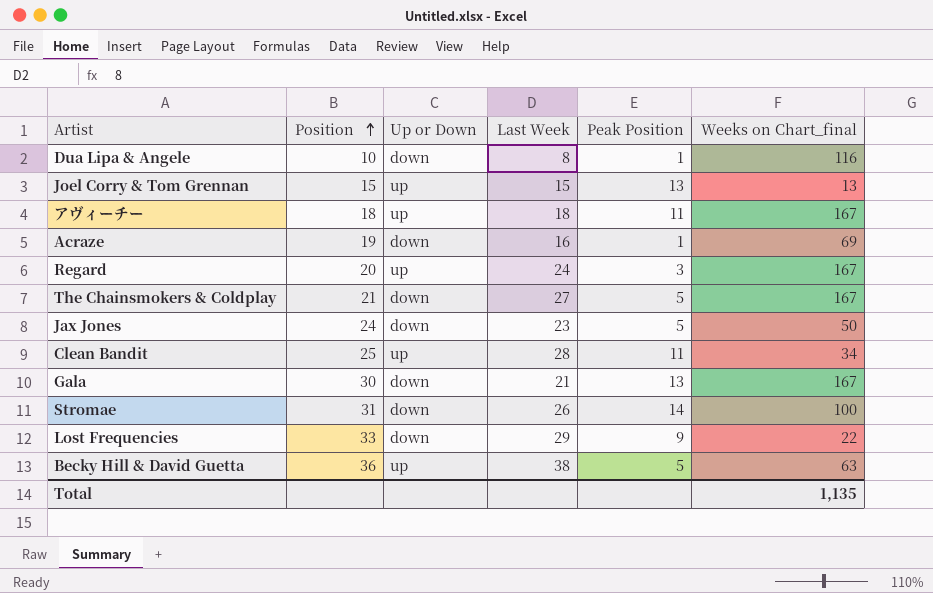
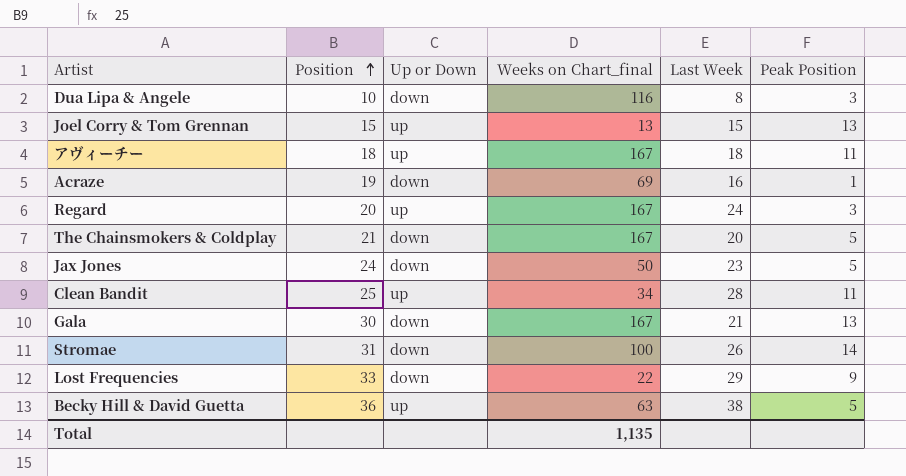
column Weeks on Chart_final | position: 6 -> 4
Dua Lipa & Angele | Peak Position: 1 -> 3
The Chainsmokers & Coldplay | Last Week: 27 -> 20

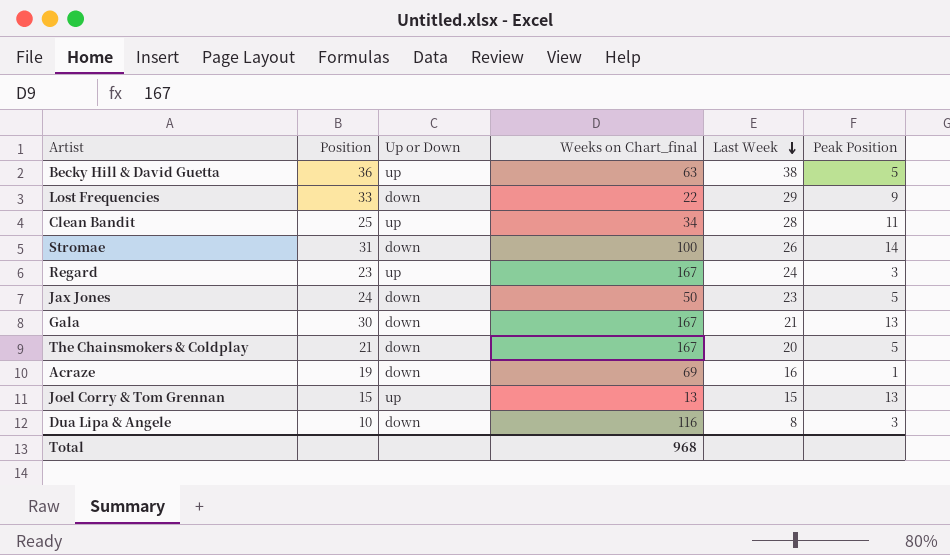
row order: Position ascending -> Last Week descending
row アヴィーチー: 18 | up | 167 | 18 | 11 -> none
Regard | Position: 20 -> 23
Total | Weeks on Chart_final: 1,135 -> 968

